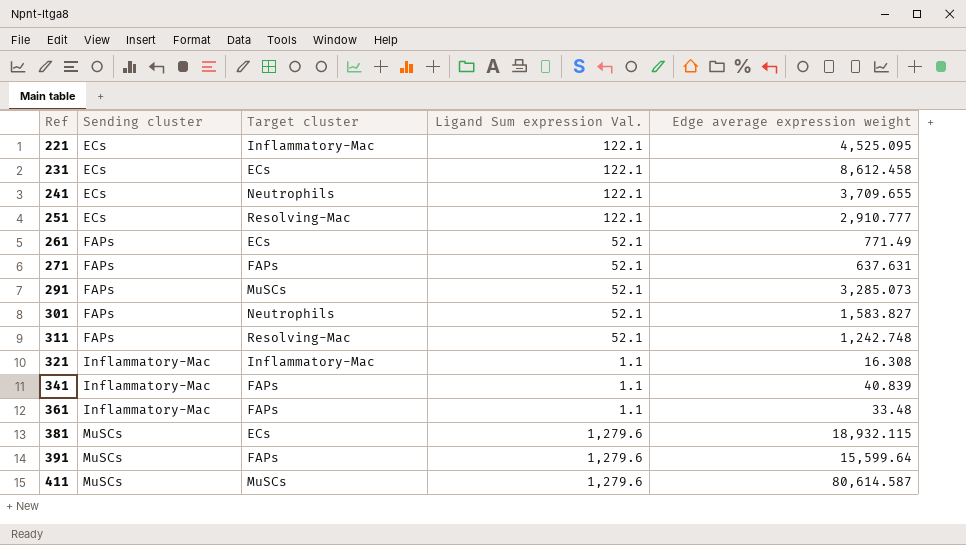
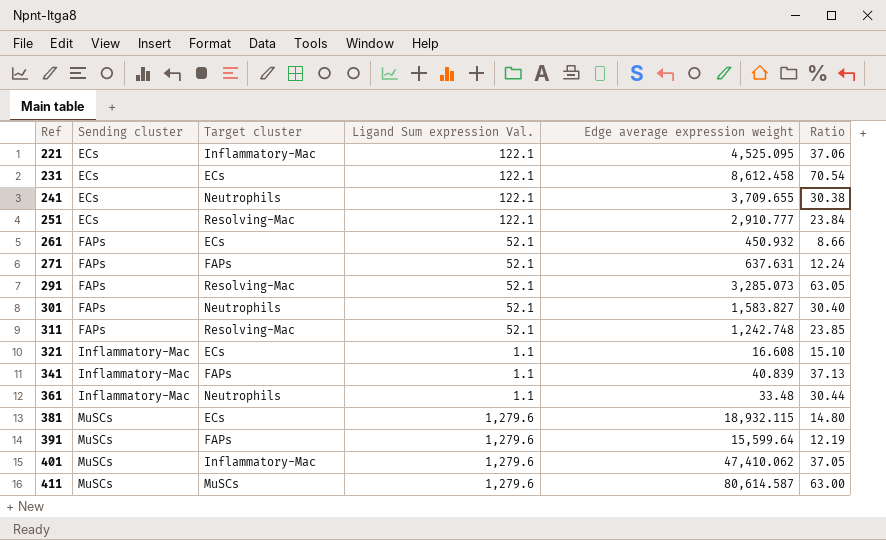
column Ratio | formula: none -> [Edge average expression weight] / [Ligand Sum expression Val.]
261 | Edge average expression weight: 771.49 -> 450.932
291 | Target cluster: MuSCs -> Resolving-Mac
321 | Target cluster: Inflammatory-Mac -> ECs
321 | Edge average expression weight: 16.308 -> 16.608
361 | Target cluster: FAPs -> Neutrophils
row 401: none -> MuSCs | Inflammatory-Mac | 1,279.6 | 47,410.062 | 37.05

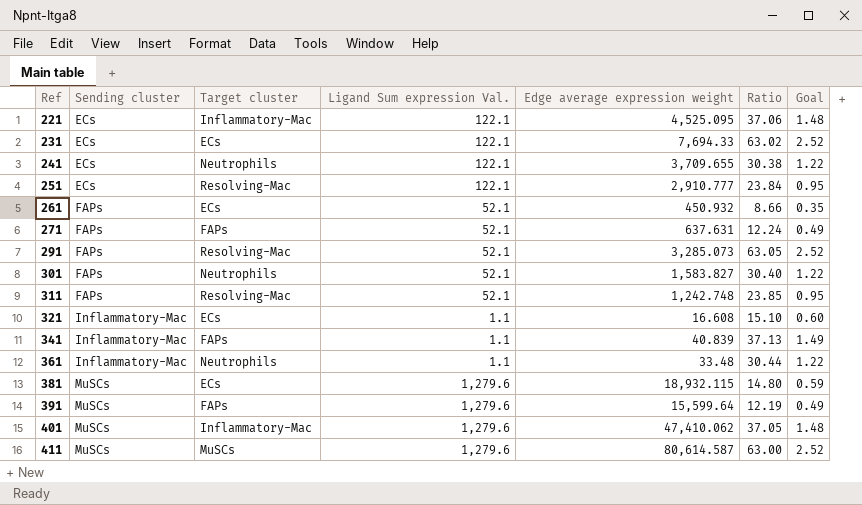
column Goal | formula: none -> [Ratio] * 0.04
231 | Edge average expression weight: 8,612.458 -> 7,694.33
231 | Ratio: 70.54 -> 63.02

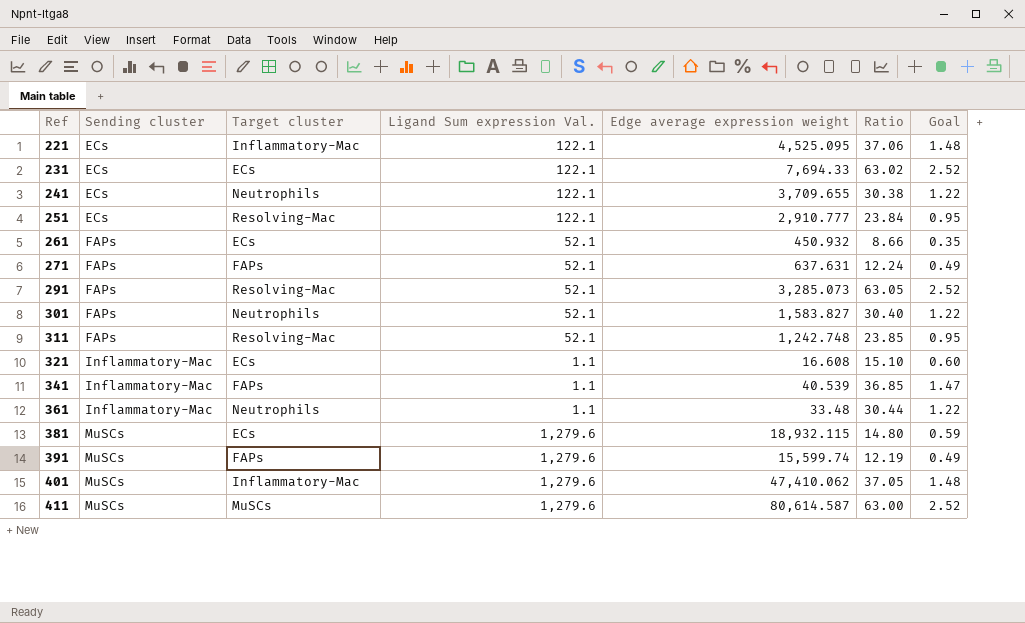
341 | Edge average expression weight: 40.839 -> 40.539
341 | Ratio: 37.13 -> 36.85
341 | Goal: 1.49 -> 1.47
391 | Edge average expression weight: 15,599.64 -> 15,599.74

